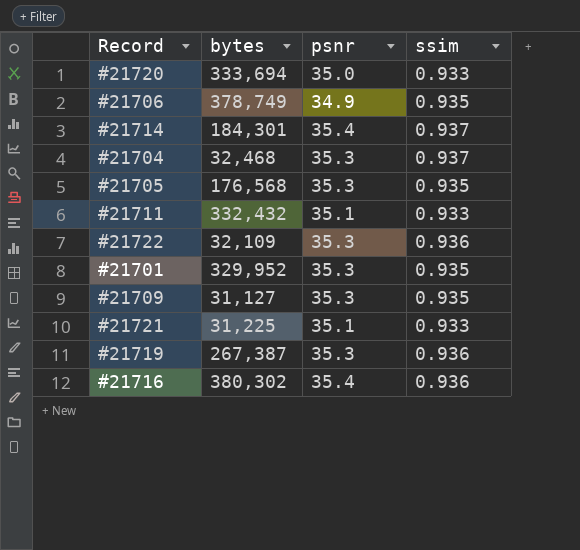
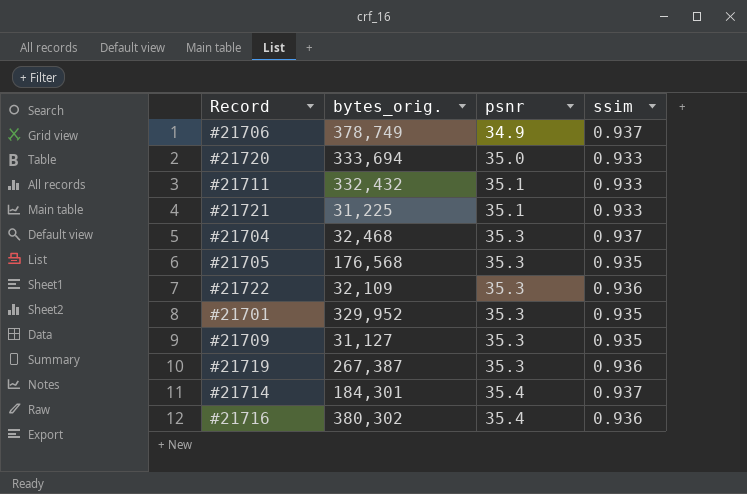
row order: none -> psnr ascending
column name: bytes -> bytes_orig.
#21706 | ssim: 0.935 -> 0.937

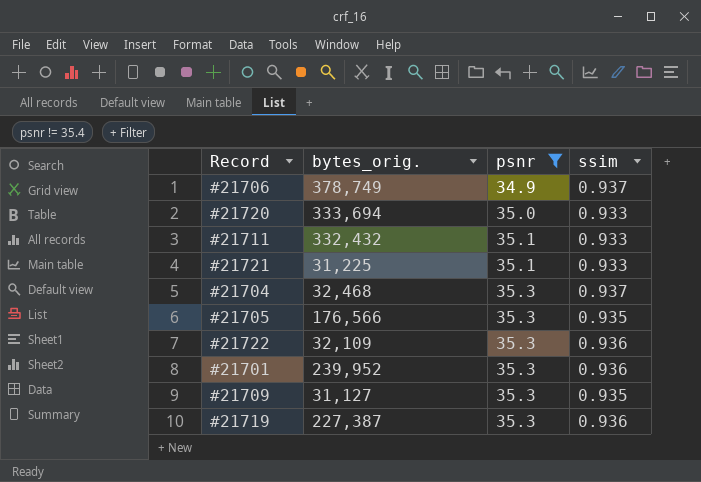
filter: none -> psnr != 35.4
#21705 | bytes_orig.: 176,568 -> 176,566
#21701 | bytes_orig.: 329,952 -> 239,952
#21701 | ssim: 0.935 -> 0.936
#21719 | bytes_orig.: 267,387 -> 227,387

